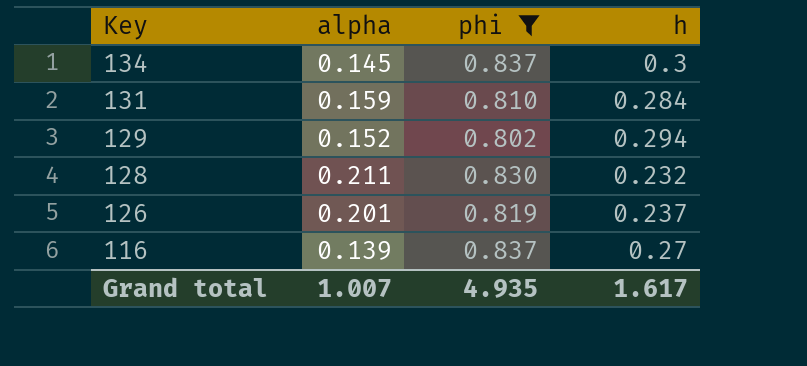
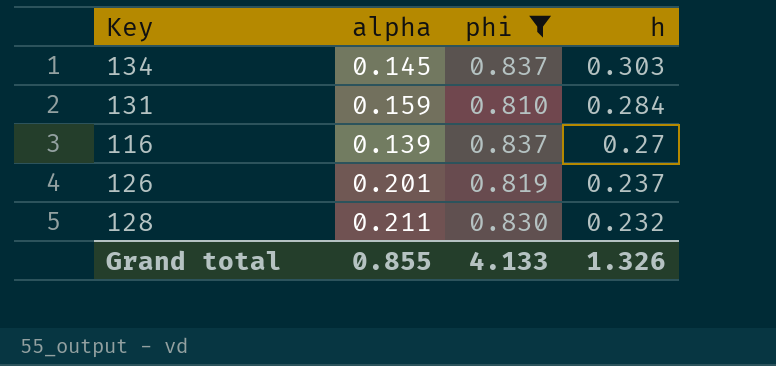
row order: Key descending -> h descending
row 129: 0.152 | 0.802 | 0.294 -> none
134 | h: 0.3 -> 0.303
Grand total | alpha: 1.007 -> 0.855
Grand total | phi: 4.935 -> 4.133
Grand total | h: 1.617 -> 1.326

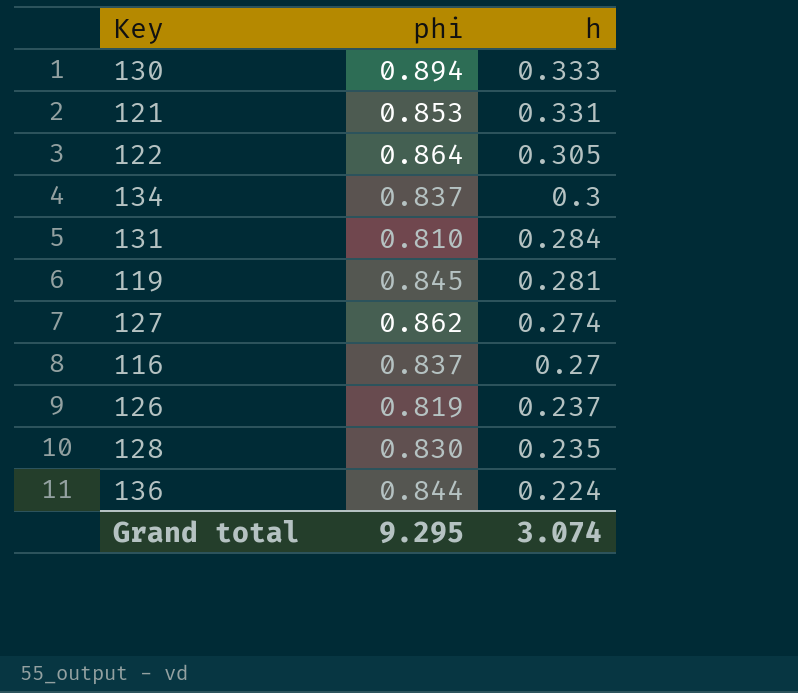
filter: phi <= 0.837 -> none
column alpha | position: 2 -> none
134 | h: 0.303 -> 0.3
128 | h: 0.232 -> 0.235
Grand total | phi: 4.133 -> 9.295
Grand total | h: 1.326 -> 3.074

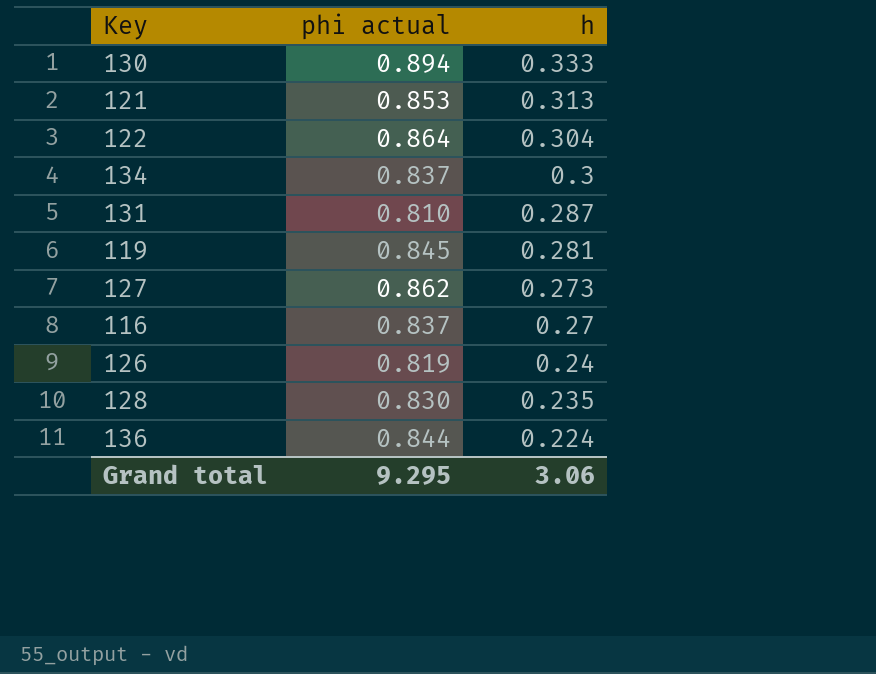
column name: phi -> phi actual
121 | h: 0.331 -> 0.313
122 | h: 0.305 -> 0.304
131 | h: 0.284 -> 0.287
127 | h: 0.274 -> 0.273
126 | h: 0.237 -> 0.24
Grand total | h: 3.074 -> 3.06

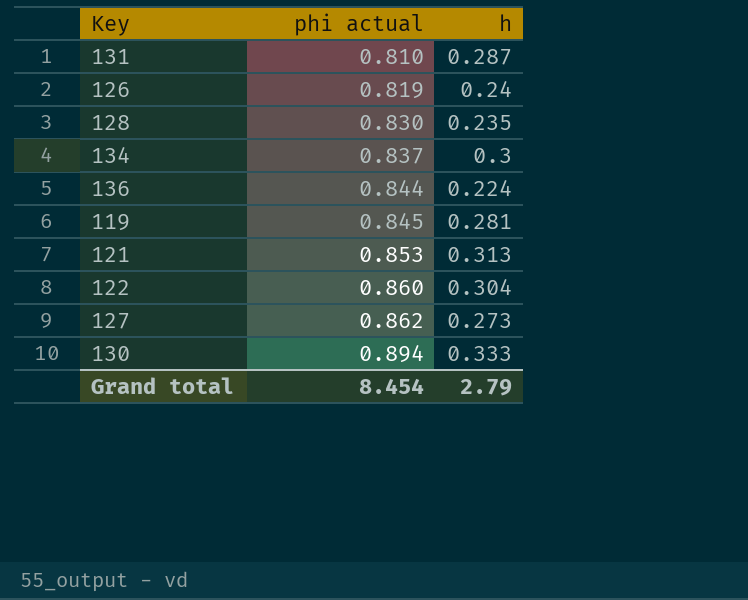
row order: h descending -> phi actual ascending
row 116: 0.837 | 0.27 -> none
122 | phi actual: 0.864 -> 0.860
Grand total | phi actual: 9.295 -> 8.454
Grand total | h: 3.06 -> 2.79

